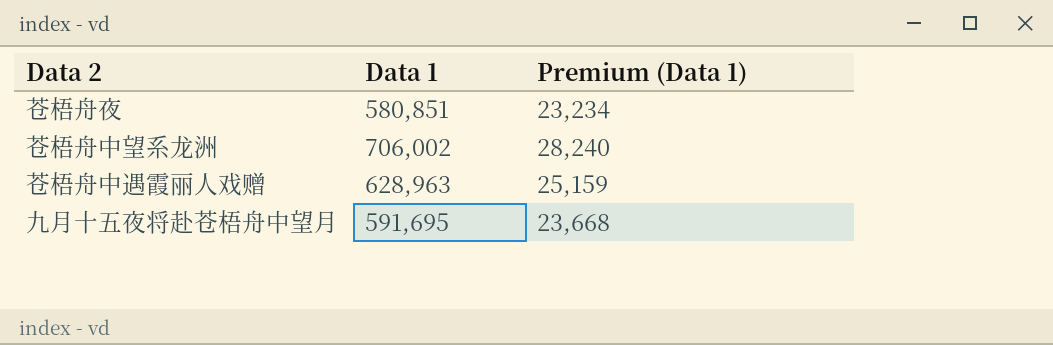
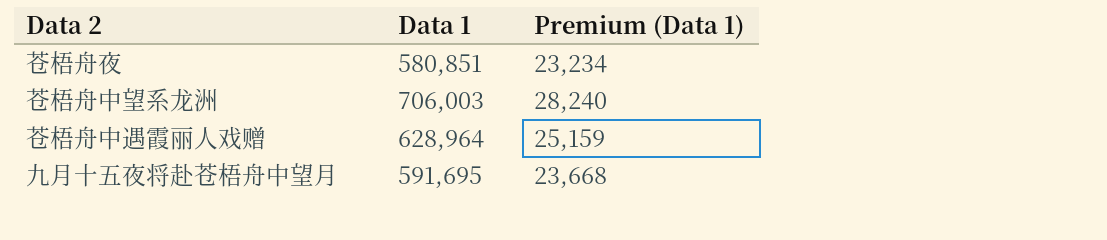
苍梧舟中望系龙洲 | Data 1: 706,002 -> 706,003
苍梧舟中遇霞丽人戏赠 | Data 1: 628,963 -> 628,964

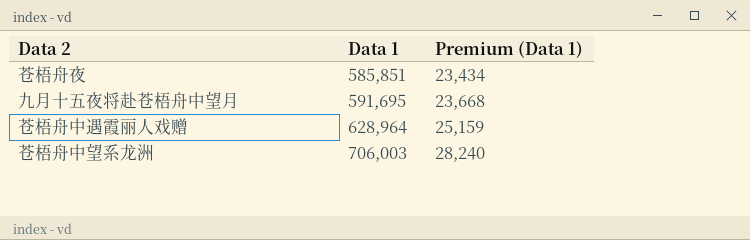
row order: none -> Data 1 ascending
苍梧舟夜 | Data 1: 580,851 -> 585,851
苍梧舟夜 | Premium (Data 1): 23,234 -> 23,434

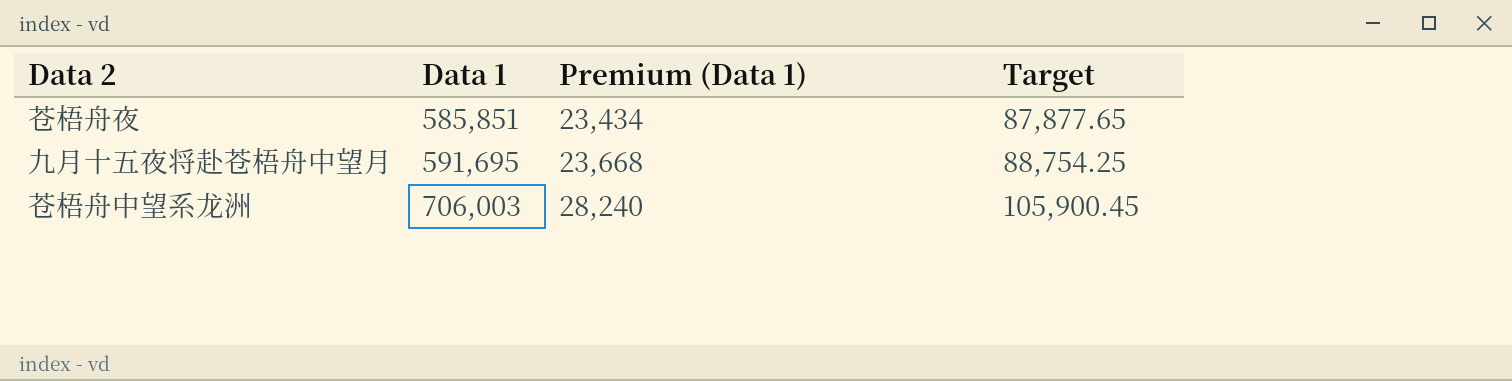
column Target | formula: none -> [Data 1] * 0.15
row 苍梧舟中遇霞丽人戏赠: 628,964 | 25,159 -> none

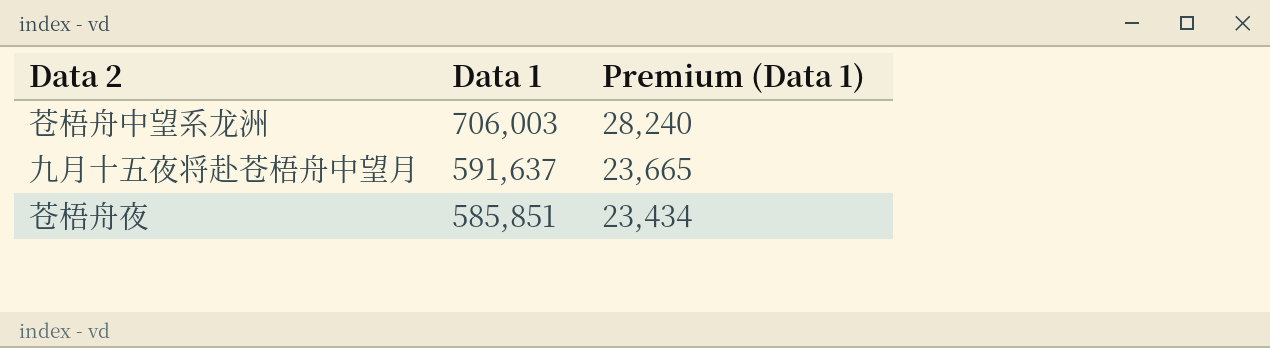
row order: Data 1 ascending -> Data 1 descending
column Target | formula: [Data 1] * 0.15 -> none
九月十五夜将赴苍梧舟中望月 | Data 1: 591,695 -> 591,637
九月十五夜将赴苍梧舟中望月 | Premium (Data 1): 23,668 -> 23,665

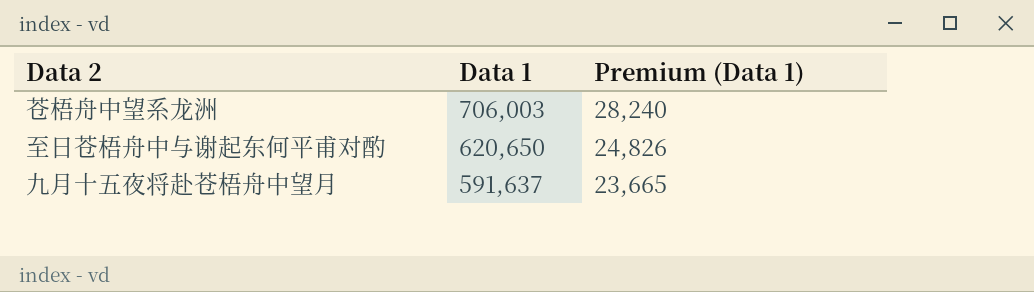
row 苍梧舟夜: 585,851 | 23,434 -> none
row 至日苍梧舟中与谢起东何平甫对酌: none -> 620,650 | 24,826

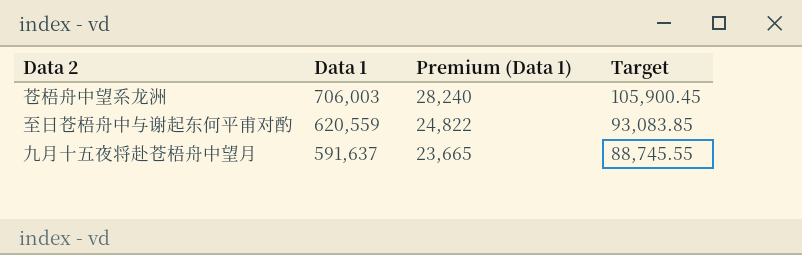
column Target | formula: none -> [Data 1] * 0.15
至日苍梧舟中与谢起东何平甫对酌 | Data 1: 620,650 -> 620,559
至日苍梧舟中与谢起东何平甫对酌 | Premium (Data 1): 24,826 -> 24,822

